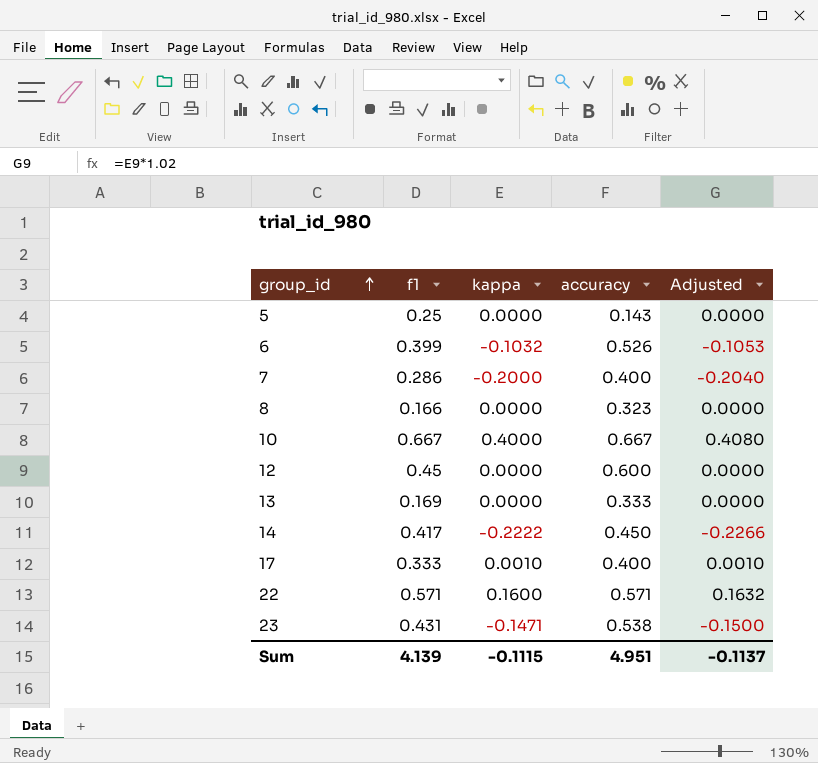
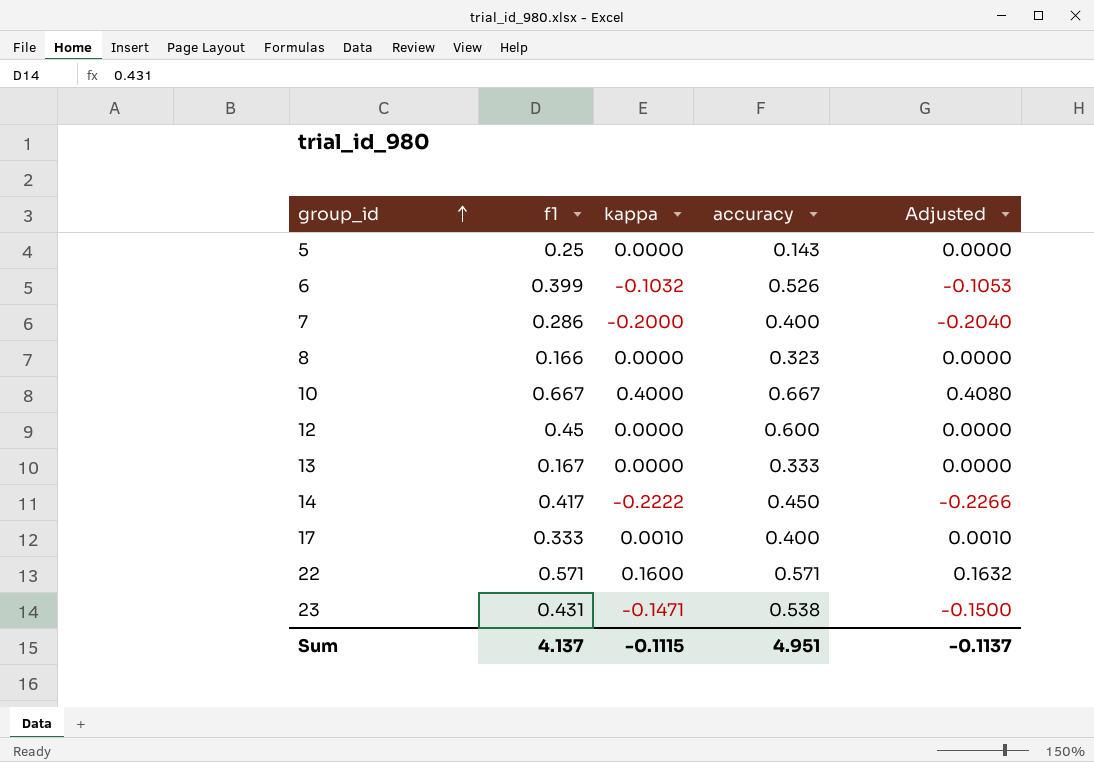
13 | f1: 0.169 -> 0.167
Sum | f1: 4.139 -> 4.137

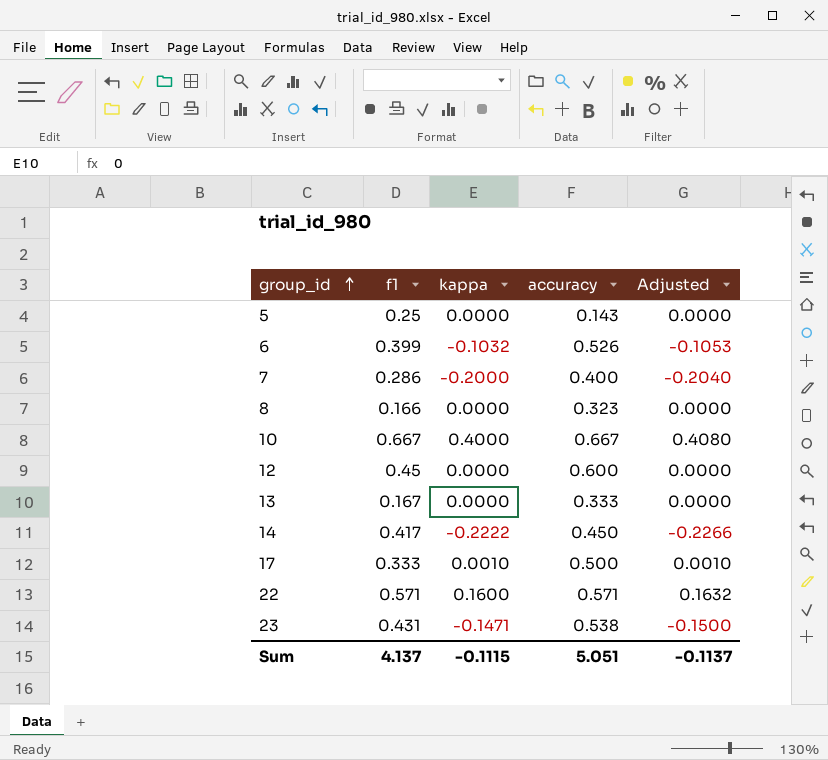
17 | accuracy: 0.400 -> 0.500
Sum | accuracy: 4.951 -> 5.051

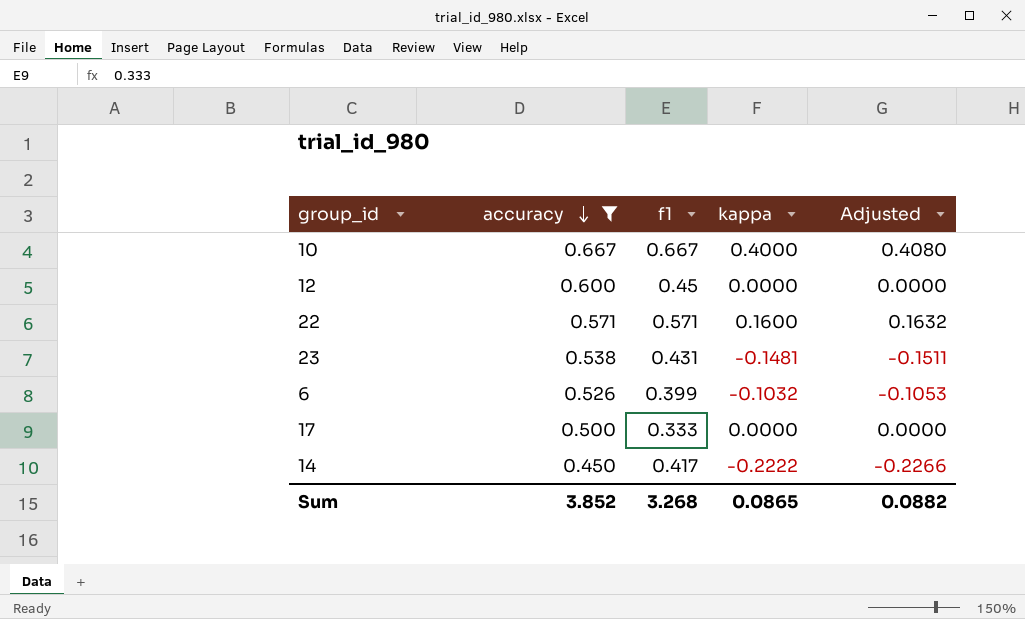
filter: none -> accuracy >= 0.450
row order: group_id ascending -> accuracy descending
column accuracy | position: 4 -> 2
23 | kappa: -0.1471 -> -0.1481
23 | Adjusted: -0.1500 -> -0.1511
17 | kappa: 0.0010 -> 0.0000
17 | Adjusted: 0.0010 -> 0.0000
Sum | accuracy: 5.051 -> 3.852
Sum | f1: 4.137 -> 3.268
Sum | kappa: -0.1115 -> 0.0865
Sum | Adjusted: -0.1137 -> 0.0882

